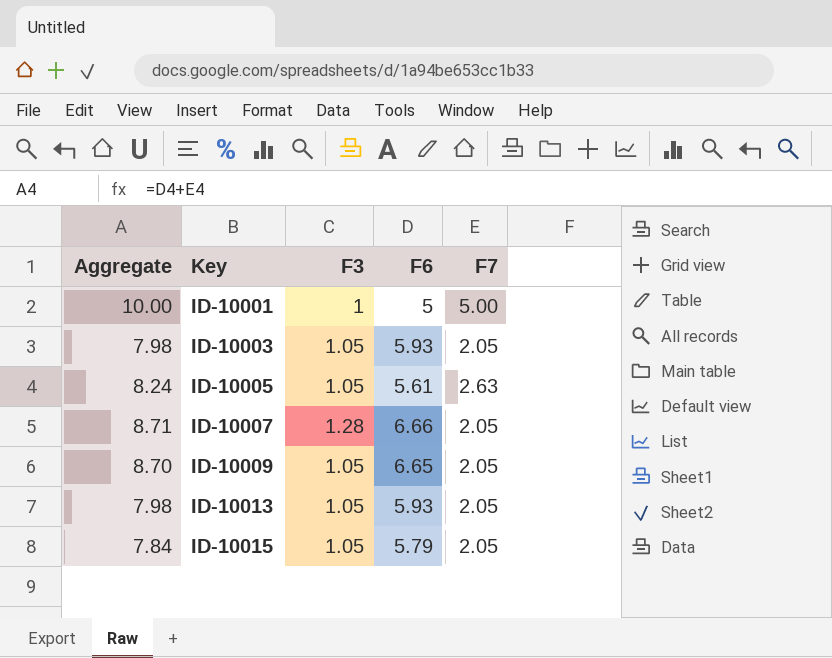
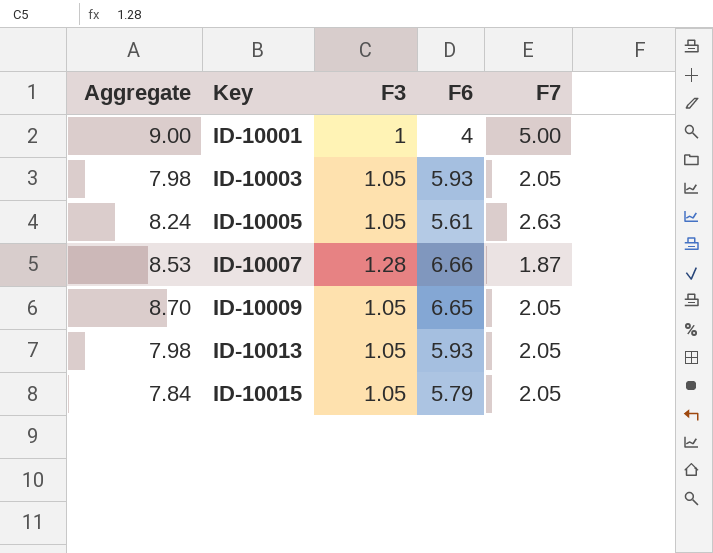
ID-10001 | Aggregate: 10.00 -> 9.00
ID-10001 | F6: 5 -> 4
ID-10007 | Aggregate: 8.71 -> 8.53
ID-10007 | F7: 2.05 -> 1.87

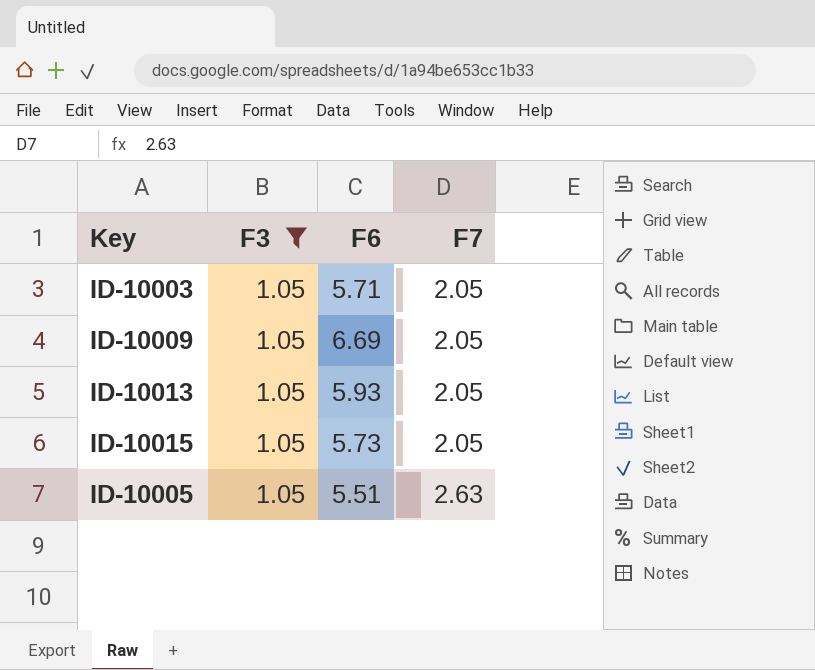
filter: none -> F3 = 1.05
row order: Key ascending -> F7 ascending
column Aggregate | formula: [F6] + [F7] -> none
ID-10003 | F6: 5.93 -> 5.71
ID-10009 | F6: 6.65 -> 6.69
ID-10015 | F6: 5.79 -> 5.73
ID-10005 | F6: 5.61 -> 5.51

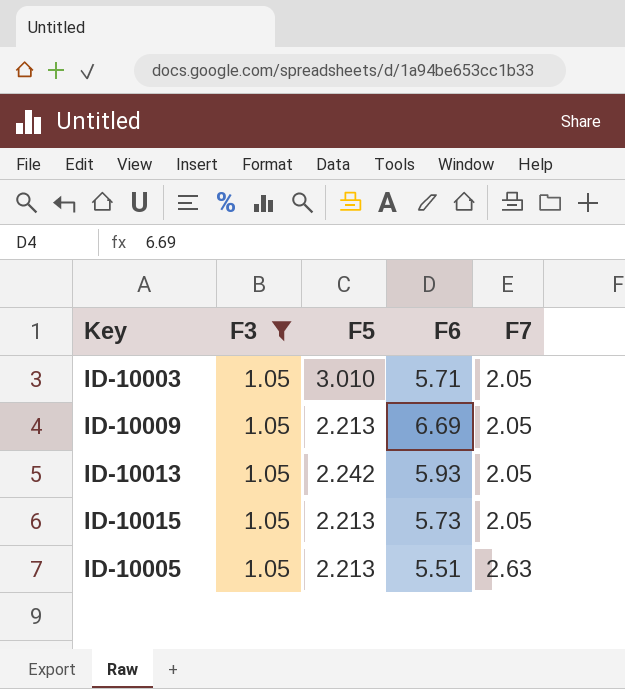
column F5 | position: none -> 3

